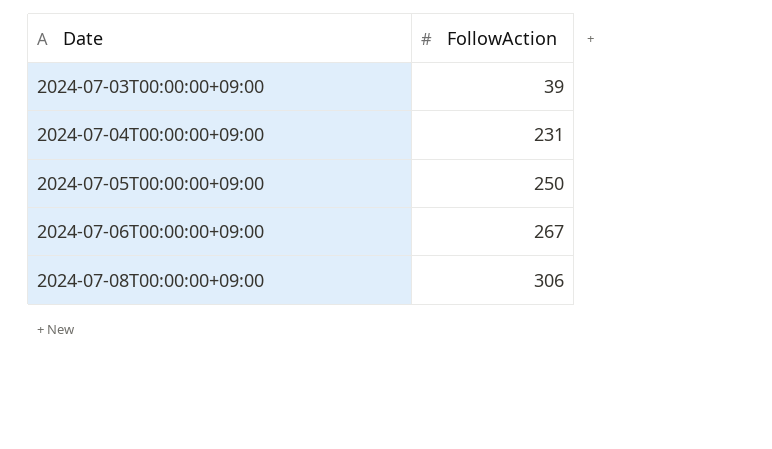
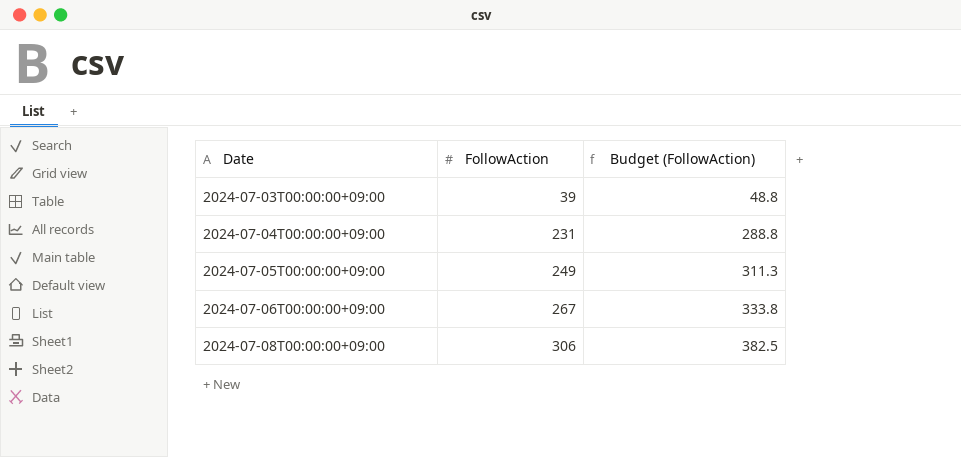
column Budget (FollowAction) | formula: none -> [FollowAction] * 1.25
2024-07-05T00:00:00+09:00 | FollowAction: 250 -> 249

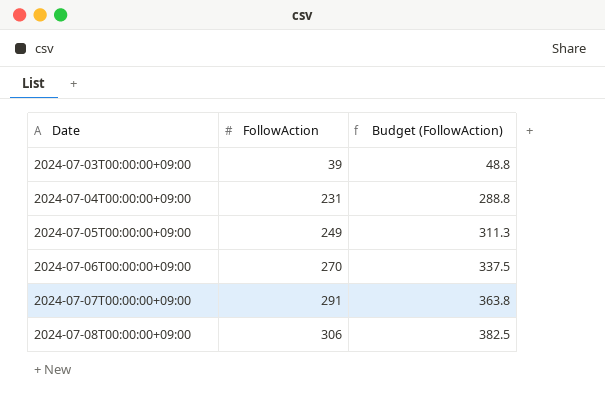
2024-07-06T00:00:00+09:00 | FollowAction: 267 -> 270
2024-07-06T00:00:00+09:00 | Budget (FollowAction): 333.8 -> 337.5
row 2024-07-07T00:00:00+09:00: none -> 291 | 363.8

